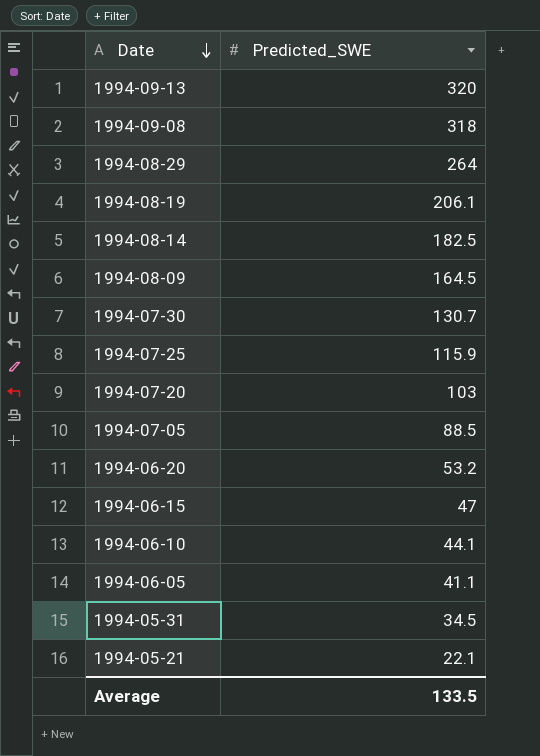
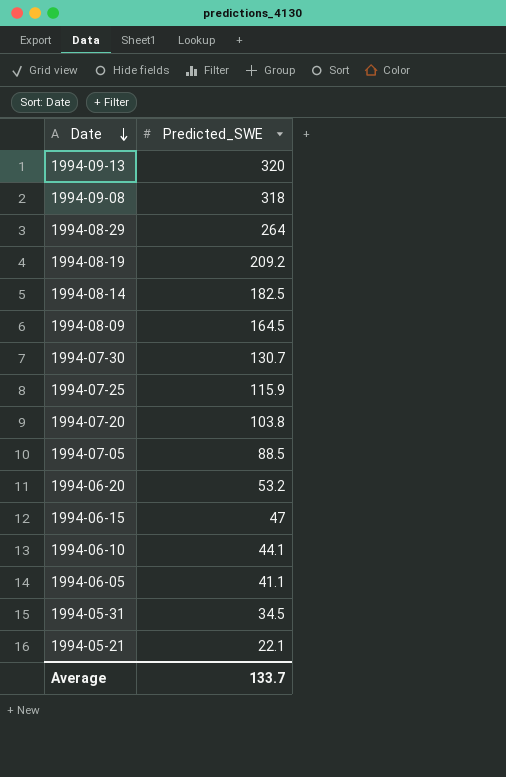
1994-08-19 | Predicted_SWE: 206.1 -> 209.2
1994-07-20 | Predicted_SWE: 103 -> 103.8
Average | Predicted_SWE: 133.5 -> 133.7

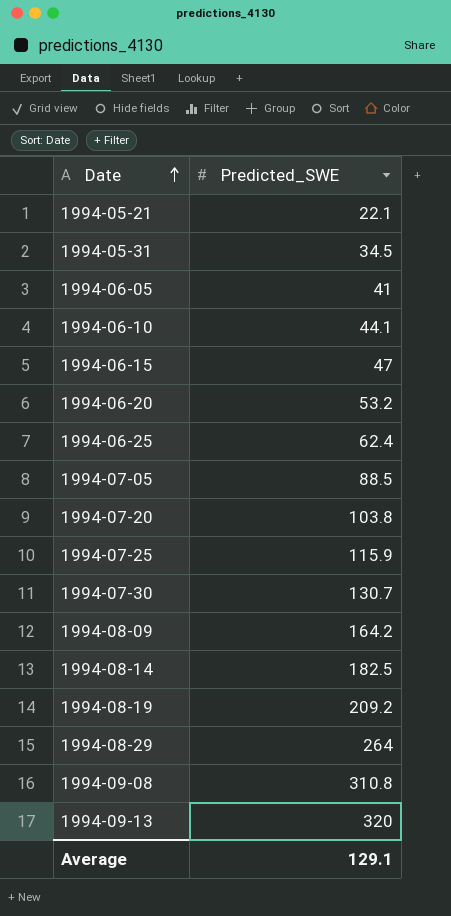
row order: Date descending -> Date ascending
1994-06-05 | Predicted_SWE: 41.1 -> 41
row 1994-06-25: none -> 62.4
1994-08-09 | Predicted_SWE: 164.5 -> 164.2
1994-09-08 | Predicted_SWE: 318 -> 310.8
Average | Predicted_SWE: 133.7 -> 129.1

